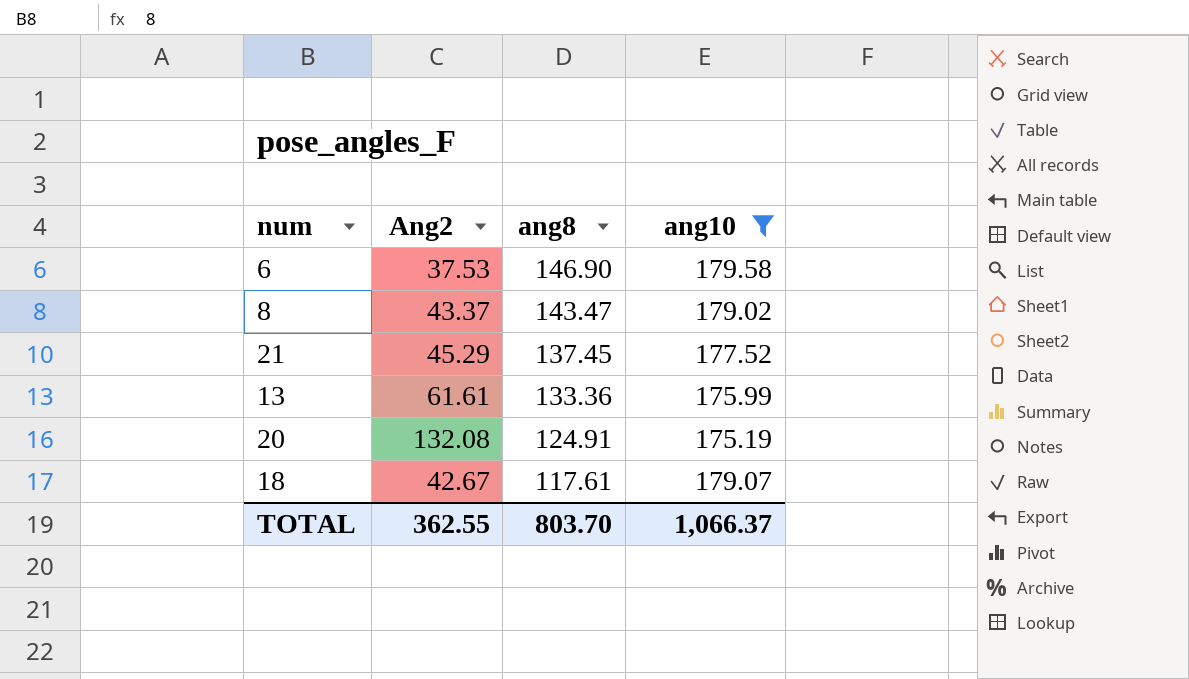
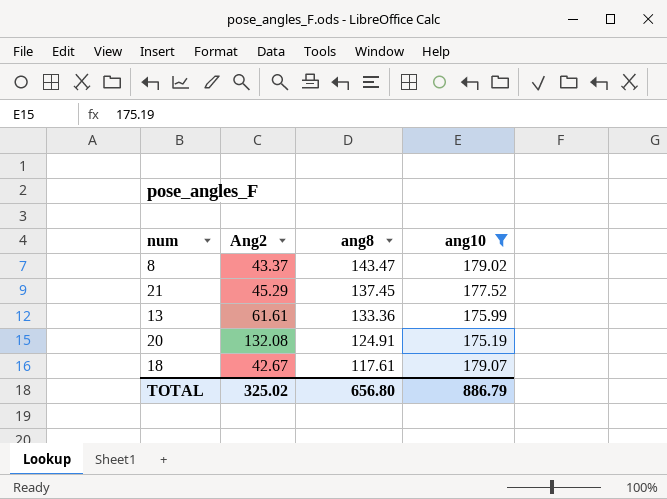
row 6: 37.53 | 146.90 | 179.58 -> none
TOTAL | Ang2: 362.55 -> 325.02
TOTAL | ang8: 803.70 -> 656.80
TOTAL | ang10: 1,066.37 -> 886.79

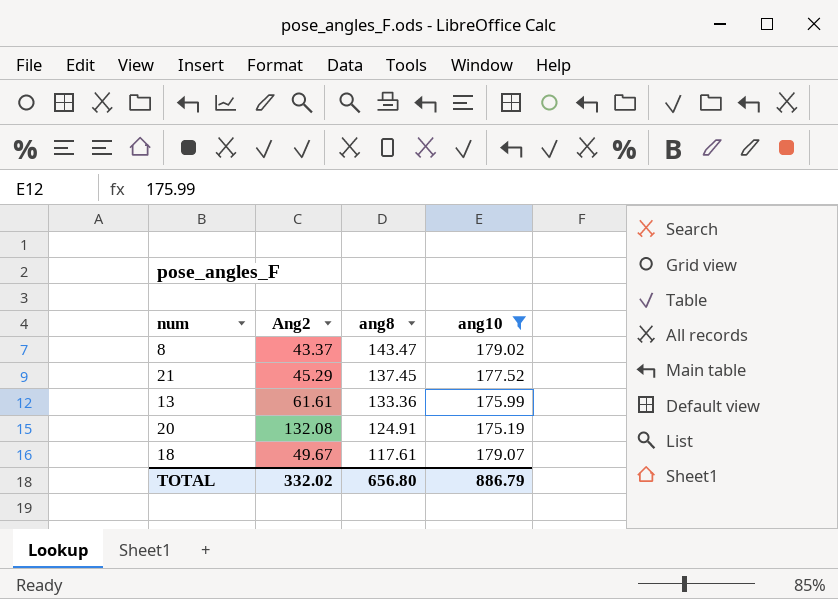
18 | Ang2: 42.67 -> 49.67
TOTAL | Ang2: 325.02 -> 332.02

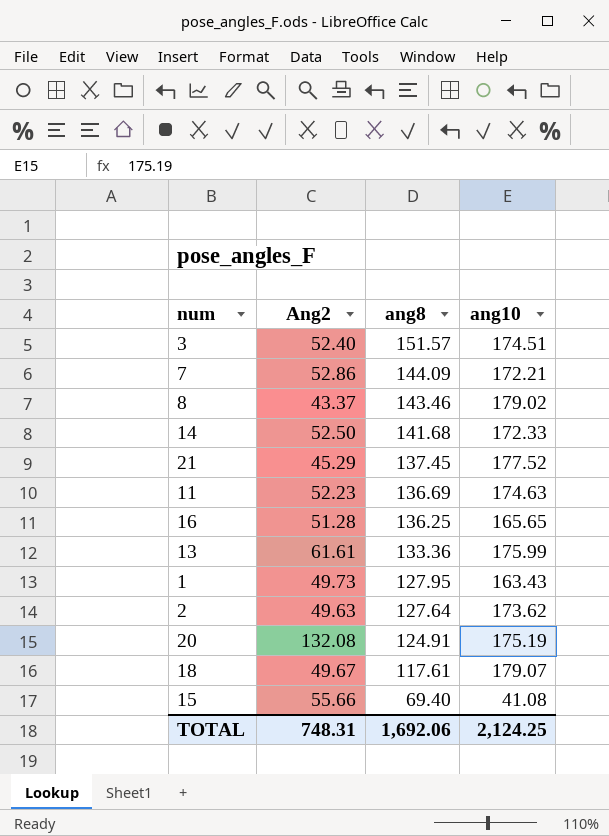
filter: ang10 >= 175.19 -> none
8 | ang8: 143.47 -> 143.46
TOTAL | Ang2: 332.02 -> 748.31
TOTAL | ang8: 656.80 -> 1,692.06
TOTAL | ang10: 886.79 -> 2,124.25

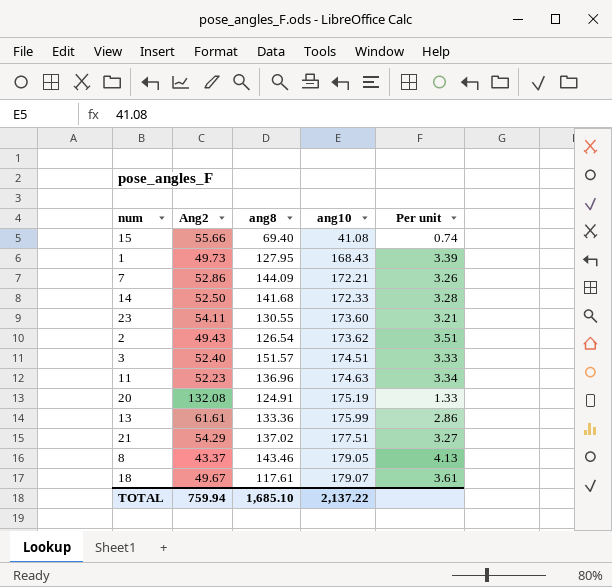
row order: ang8 descending -> ang10 ascending
column Per unit | formula: none -> [ang10] / [Ang2]
row 16: 51.28 | 136.25 | 165.65 -> none
1 | ang10: 163.43 -> 168.43
row 23: none -> 54.11 | 130.55 | 173.60 | 3.21
2 | Ang2: 49.63 -> 49.43
2 | ang8: 127.64 -> 126.54
11 | ang8: 136.69 -> 136.96
21 | Ang2: 45.29 -> 54.29
21 | ang8: 137.45 -> 137.02
21 | ang10: 177.52 -> 177.51
8 | ang10: 179.02 -> 179.05
TOTAL | Ang2: 748.31 -> 759.94
TOTAL | ang8: 1,692.06 -> 1,685.10
TOTAL | ang10: 2,124.25 -> 2,137.22

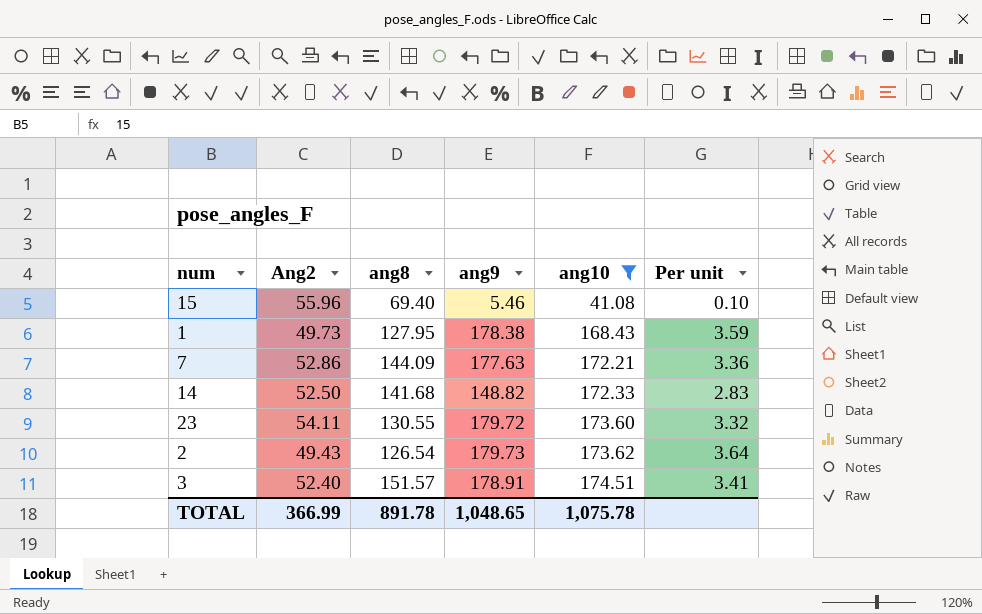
filter: none -> ang10 <= 174.51
column ang9 | position: none -> 4
column Per unit | formula: [ang10] / [Ang2] -> [ang9] / [Ang2]
15 | Ang2: 55.66 -> 55.96
TOTAL | Ang2: 759.94 -> 366.99
TOTAL | ang8: 1,685.10 -> 891.78
TOTAL | ang10: 2,137.22 -> 1,075.78

